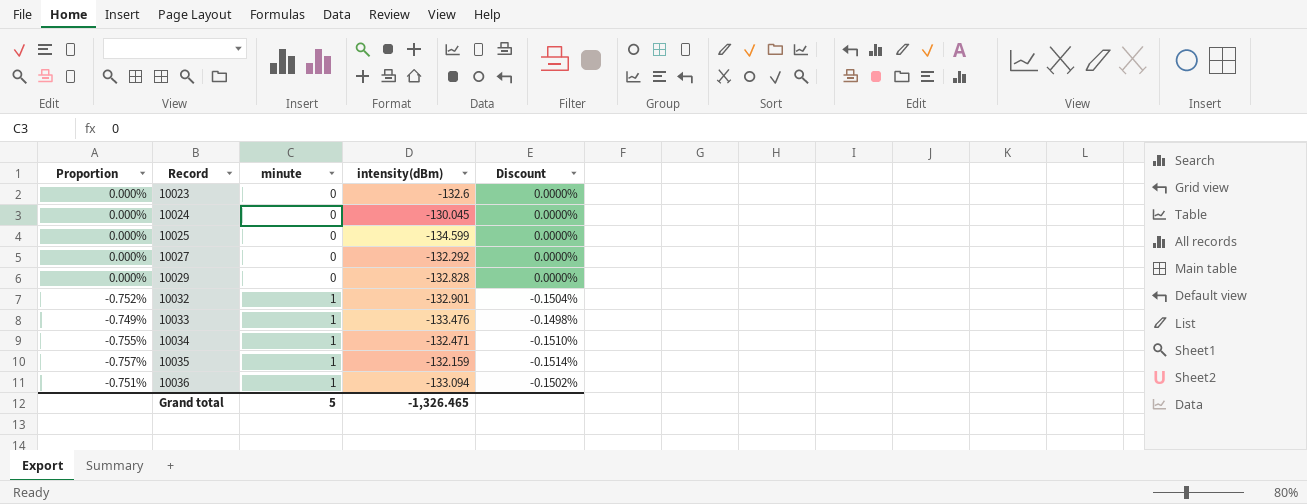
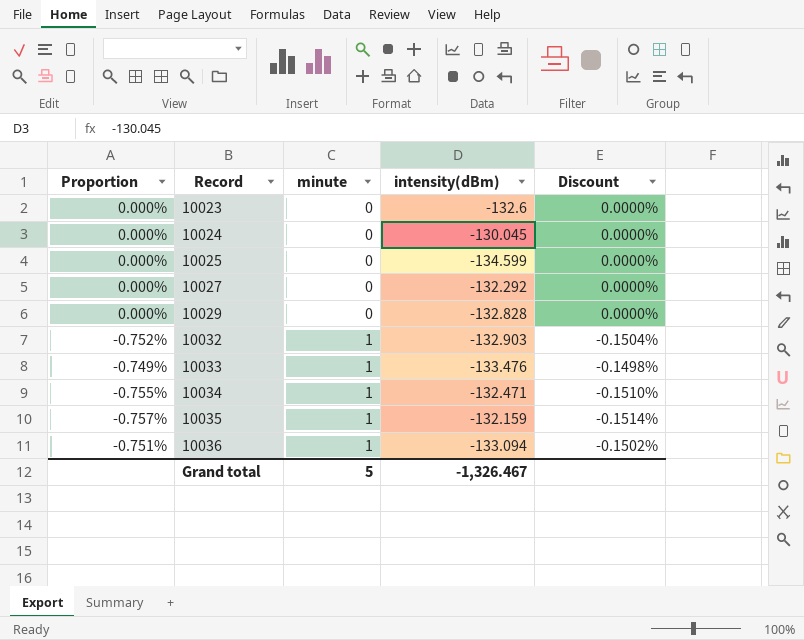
10032 | intensity(dBm): -132.901 -> -132.903
Grand total | intensity(dBm): -1,326.465 -> -1,326.467

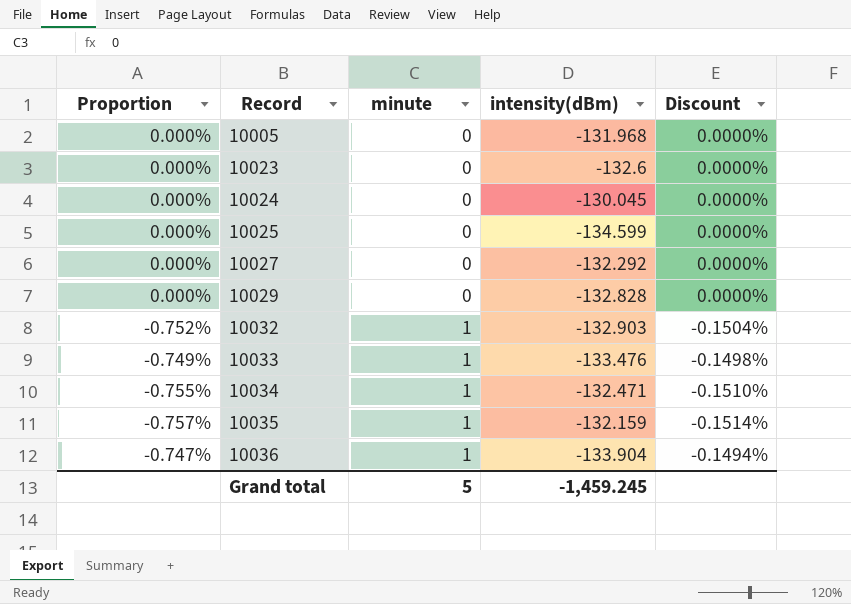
row 10005: none -> 0.000% | 0 | -131.968 | 0.0000%
10036 | Proportion: -0.751% -> -0.747%
10036 | intensity(dBm): -133.094 -> -133.904
10036 | Discount: -0.1502% -> -0.1494%
Grand total | intensity(dBm): -1,326.467 -> -1,459.245

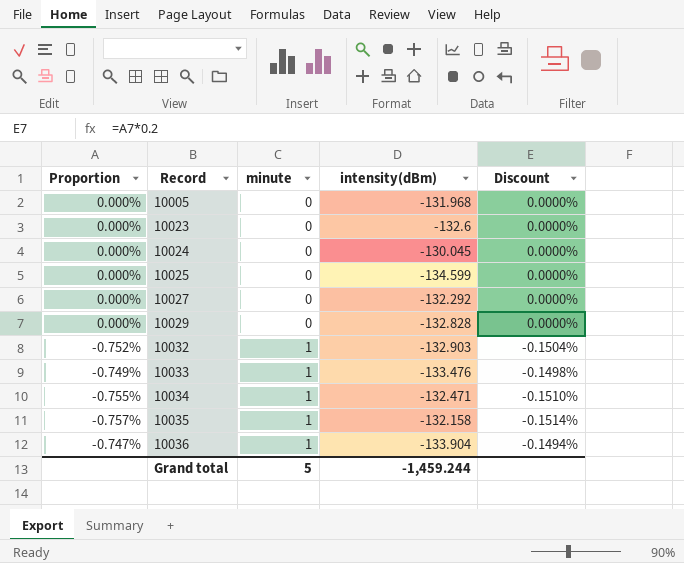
10035 | intensity(dBm): -132.159 -> -132.158
Grand total | intensity(dBm): -1,459.245 -> -1,459.244

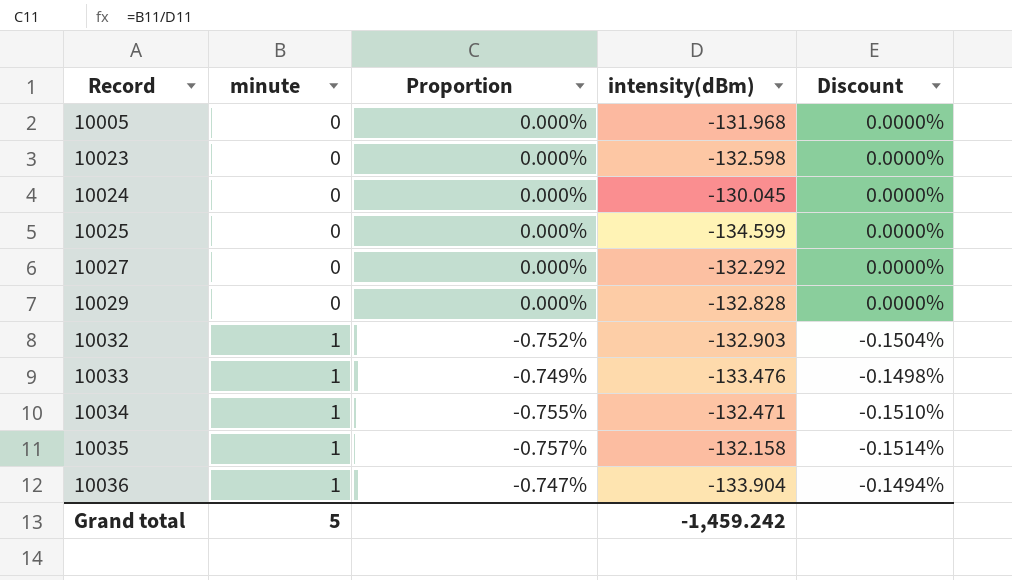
column Proportion | position: 1 -> 3
10023 | intensity(dBm): -132.6 -> -132.598
Grand total | intensity(dBm): -1,459.244 -> -1,459.242

